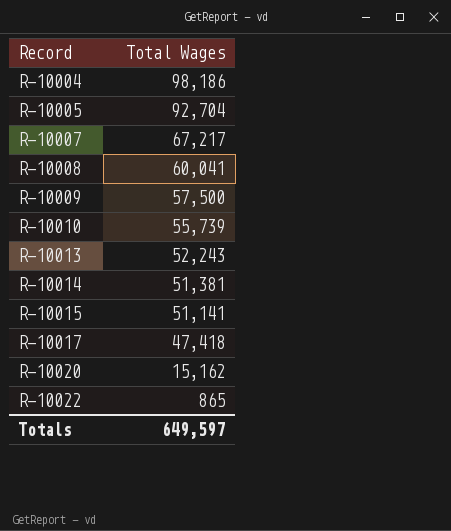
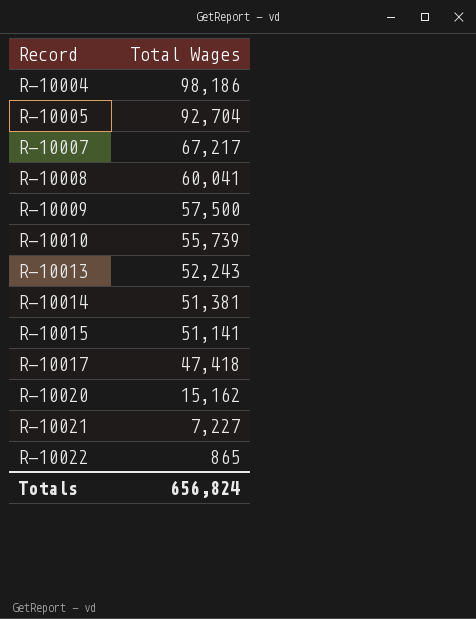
row R-10021: none -> 7,227
Totals | Total Wages: 649,597 -> 656,824

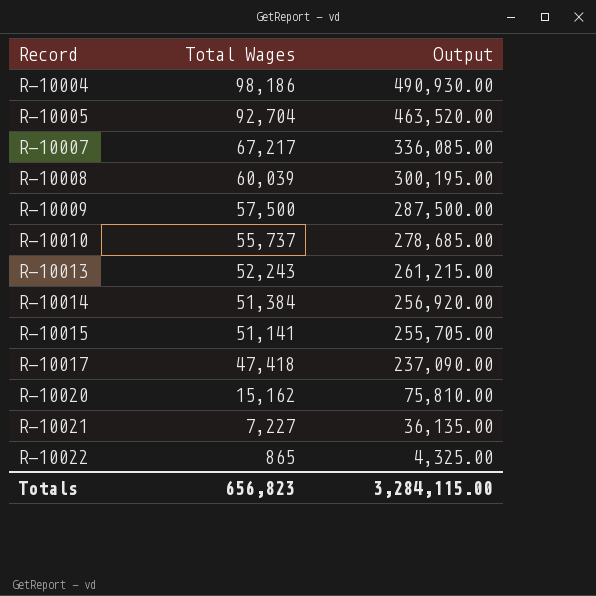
column Output | formula: none -> [Total Wages] * 5
R-10008 | Total Wages: 60,041 -> 60,039
R-10010 | Total Wages: 55,739 -> 55,737
R-10014 | Total Wages: 51,381 -> 51,384
Totals | Total Wages: 656,824 -> 656,823

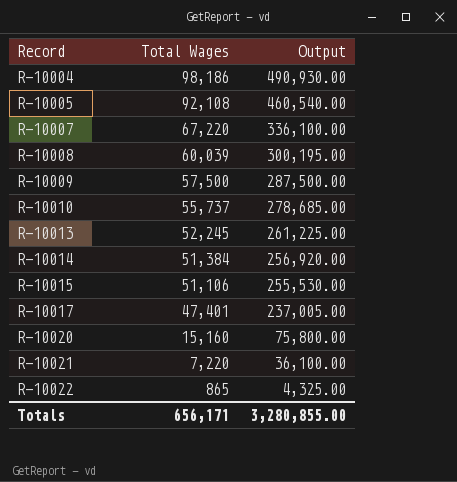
R-10005 | Total Wages: 92,704 -> 92,108
R-10005 | Output: 463,520.00 -> 460,540.00
R-10007 | Total Wages: 67,217 -> 67,220
R-10007 | Output: 336,085.00 -> 336,100.00
R-10013 | Total Wages: 52,243 -> 52,245
R-10013 | Output: 261,215.00 -> 261,225.00
R-10015 | Total Wages: 51,141 -> 51,106
R-10015 | Output: 255,705.00 -> 255,530.00
R-10017 | Total Wages: 47,418 -> 47,401
R-10017 | Output: 237,090.00 -> 237,005.00
R-10020 | Total Wages: 15,162 -> 15,160
R-10020 | Output: 75,810.00 -> 75,800.00
R-10021 | Total Wages: 7,227 -> 7,220
R-10021 | Output: 36,135.00 -> 36,100.00
Totals | Total Wages: 656,823 -> 656,171
Totals | Output: 3,284,115.00 -> 3,280,855.00

